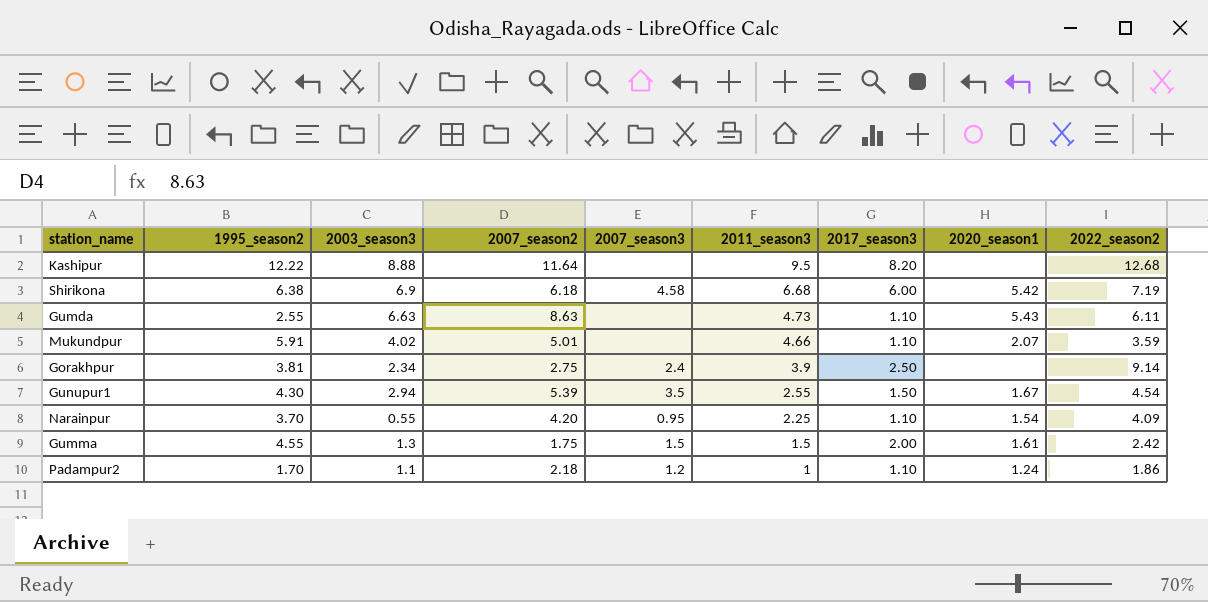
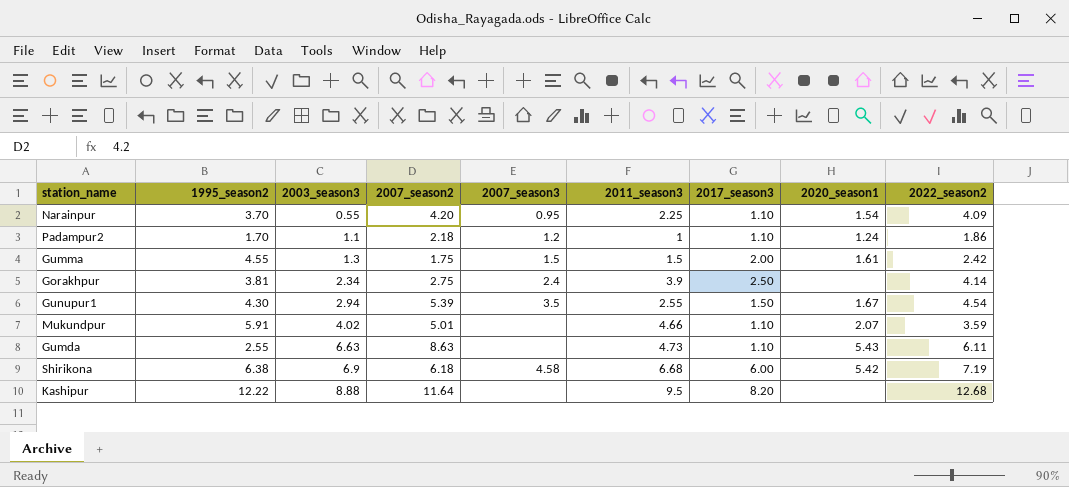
row order: 2011_season3 descending -> 2003_season3 ascending
Gorakhpur | 2022_season2: 9.14 -> 4.14

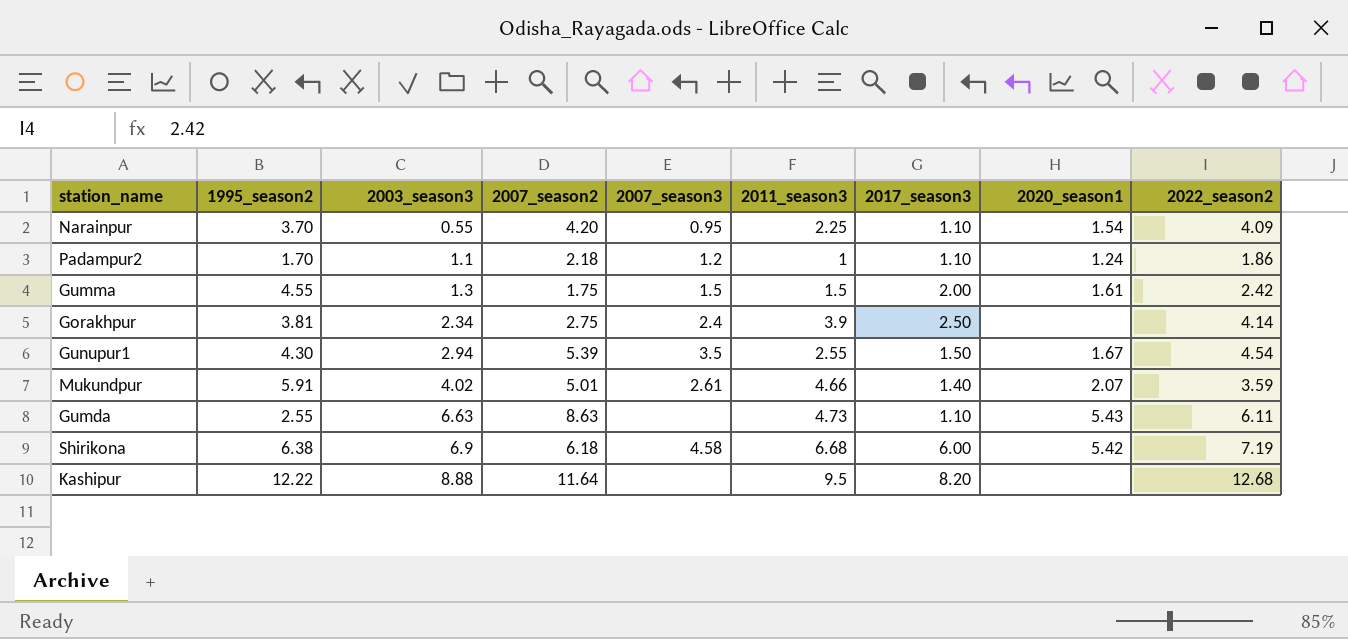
Mukundpur | 2007_season3: none -> 2.61
Mukundpur | 2017_season3: 1.10 -> 1.40

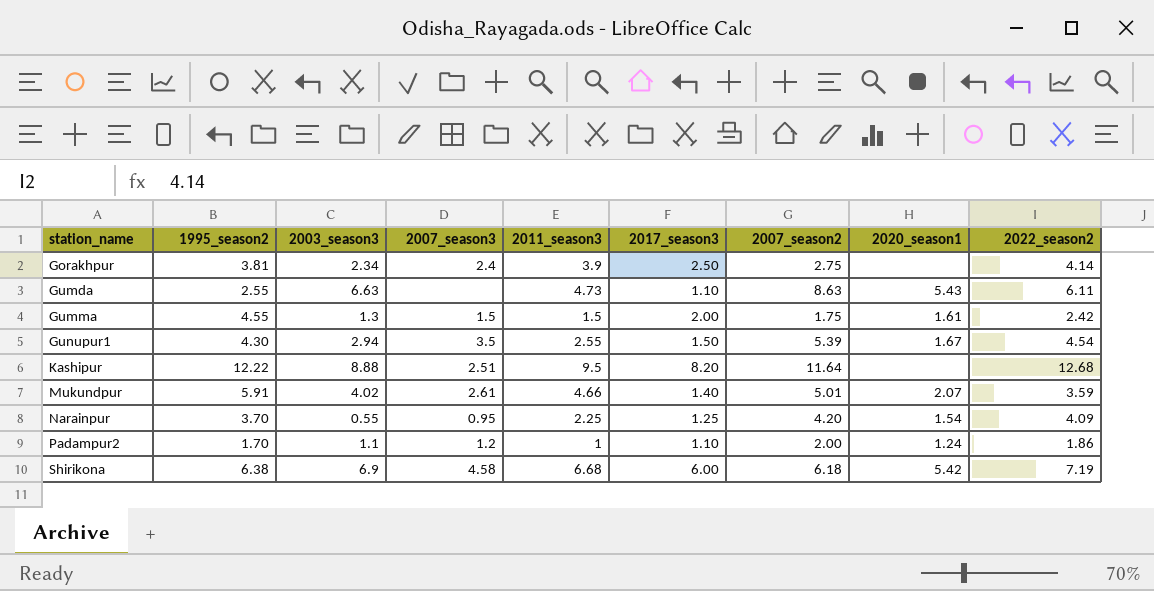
row order: 2003_season3 ascending -> station_name ascending
column 2007_season2 | position: 4 -> 7
Kashipur | 2007_season3: none -> 2.51
Narainpur | 2017_season3: 1.10 -> 1.25
Padampur2 | 2007_season2: 2.18 -> 2.00

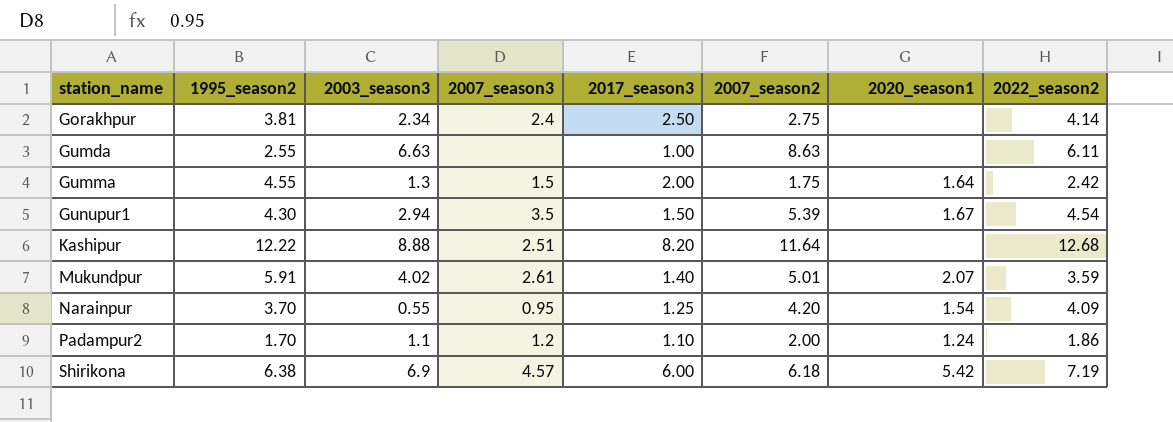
column 2011_season3 | position: 5 -> none
Gumda | 2017_season3: 1.10 -> 1.00
Gumda | 2020_season1: 5.43 -> none
Gumma | 2020_season1: 1.61 -> 1.64
Shirikona | 2007_season3: 4.58 -> 4.57

